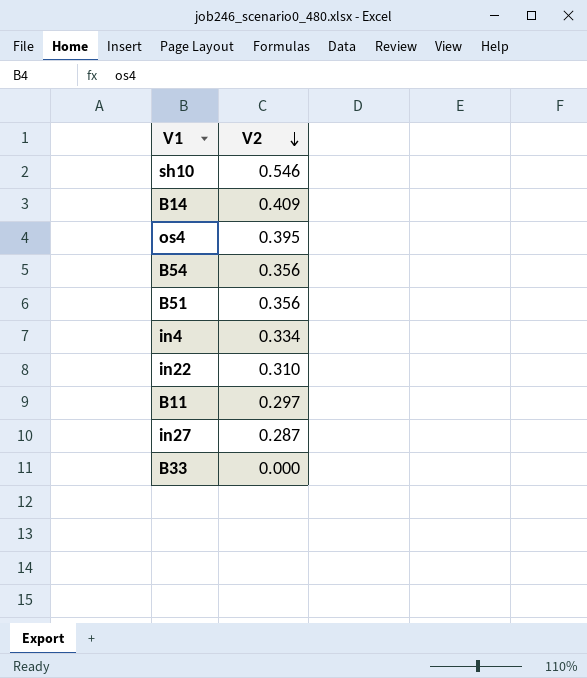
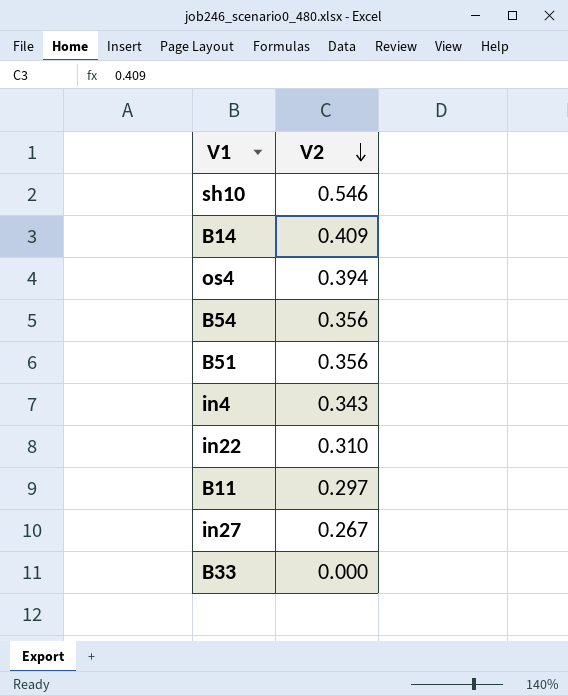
os4 | V2: 0.395 -> 0.394
in4 | V2: 0.334 -> 0.343
in27 | V2: 0.287 -> 0.267

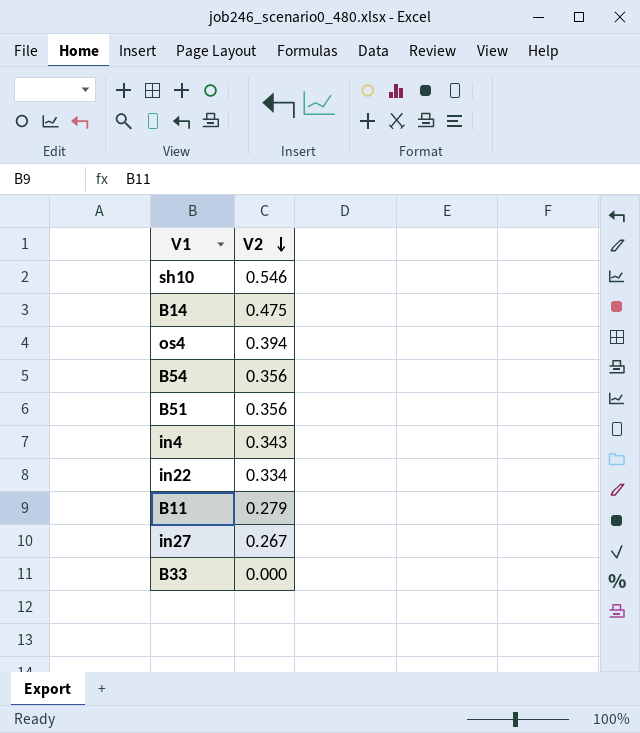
B14 | V2: 0.409 -> 0.475
in22 | V2: 0.310 -> 0.334
B11 | V2: 0.297 -> 0.279

